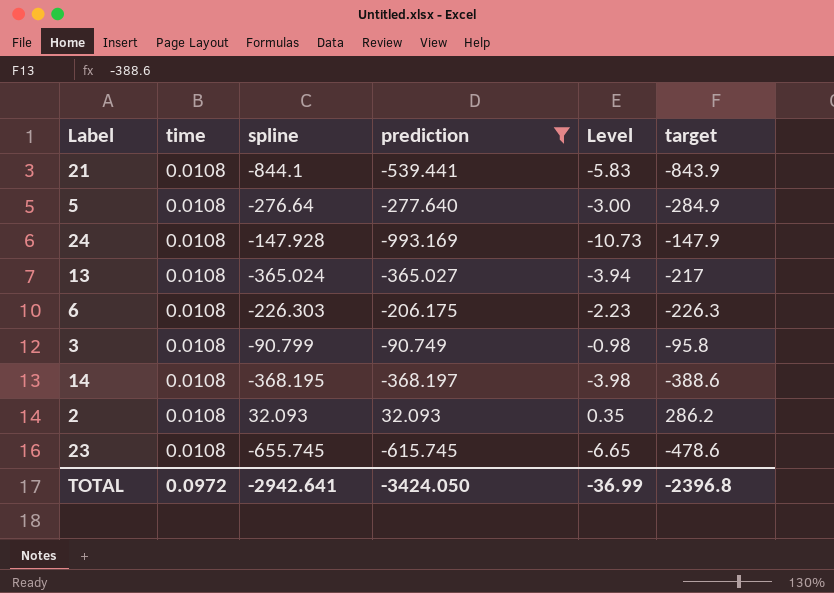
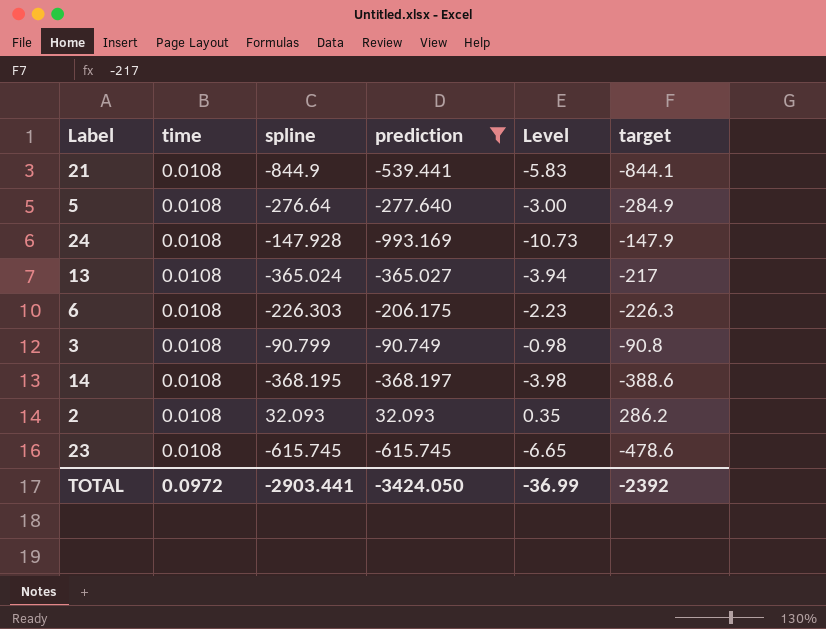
21 | spline: -844.1 -> -844.9
21 | target: -843.9 -> -844.1
3 | target: -95.8 -> -90.8
23 | spline: -655.745 -> -615.745
TOTAL | spline: -2942.641 -> -2903.441
TOTAL | target: -2396.8 -> -2392

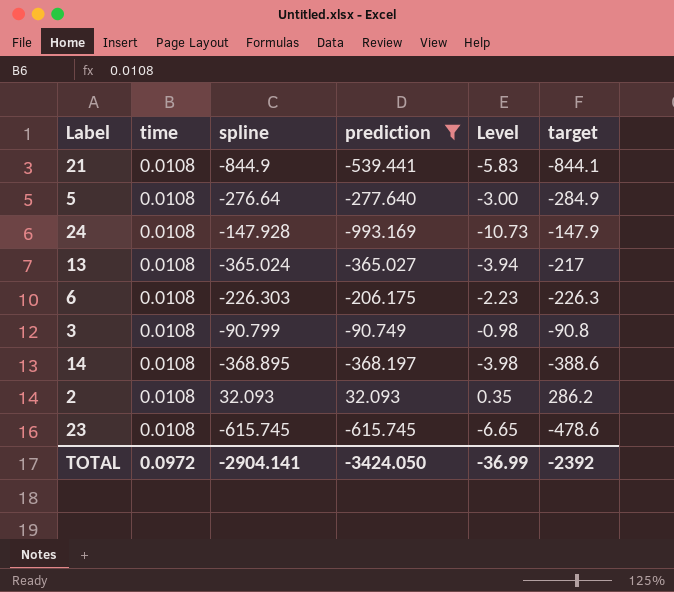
14 | spline: -368.195 -> -368.895
TOTAL | spline: -2903.441 -> -2904.141

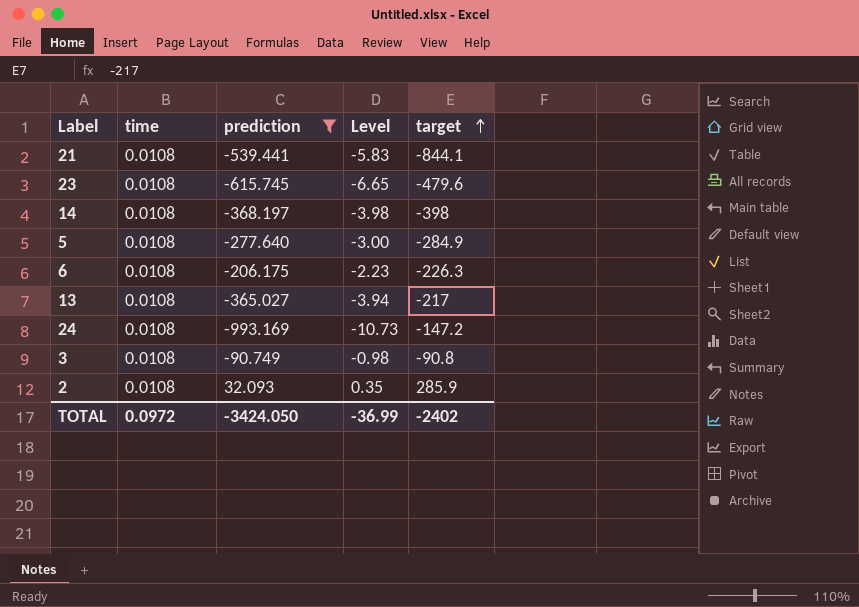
row order: none -> target ascending
column spline | position: 3 -> none
23 | target: -478.6 -> -479.6
14 | target: -388.6 -> -398
24 | target: -147.9 -> -147.2
2 | target: 286.2 -> 285.9
TOTAL | target: -2392 -> -2402

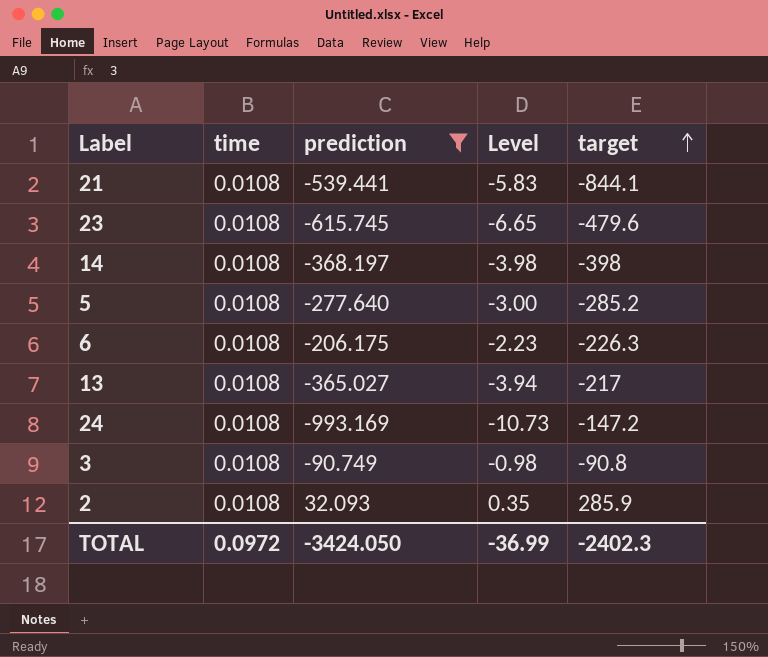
5 | target: -284.9 -> -285.2
TOTAL | target: -2402 -> -2402.3

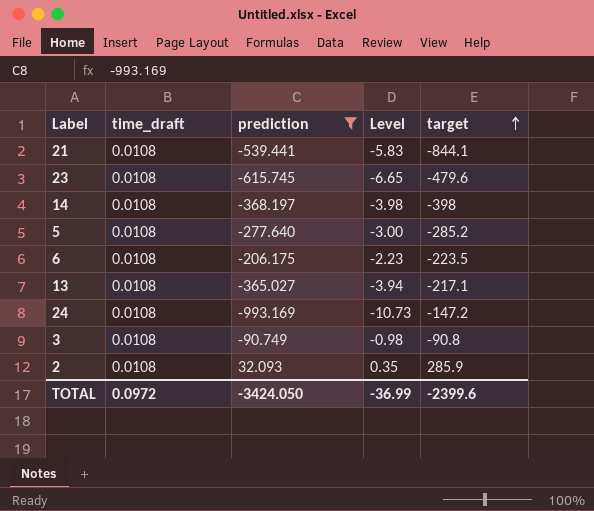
column name: time -> time_draft
6 | target: -226.3 -> -223.5
13 | target: -217 -> -217.1
TOTAL | target: -2402.3 -> -2399.6

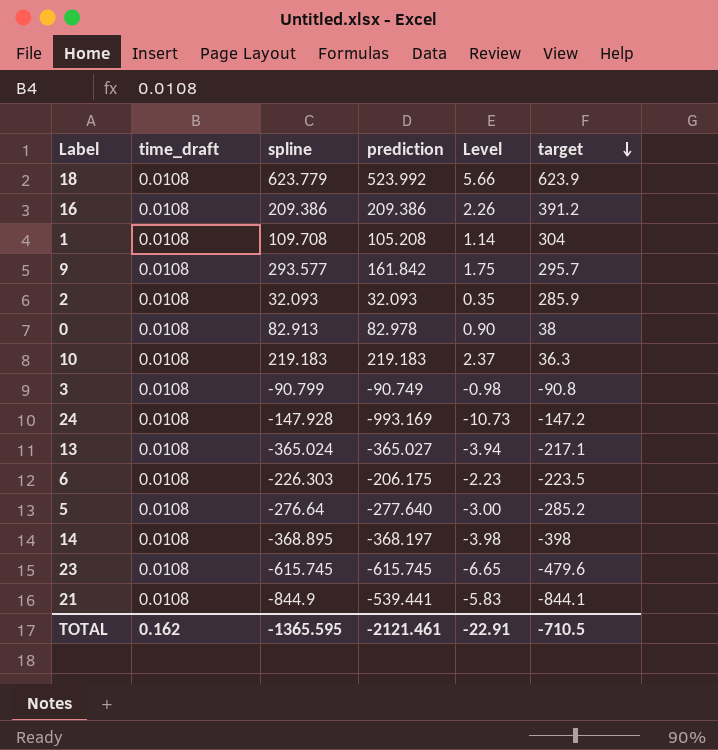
filter: prediction <= 32.093 -> none
row order: target ascending -> target descending
column spline | position: none -> 3
TOTAL | time_draft: 0.0972 -> 0.162
TOTAL | prediction: -3424.050 -> -2121.461
TOTAL | Level: -36.99 -> -22.91
TOTAL | target: -2399.6 -> -710.5

